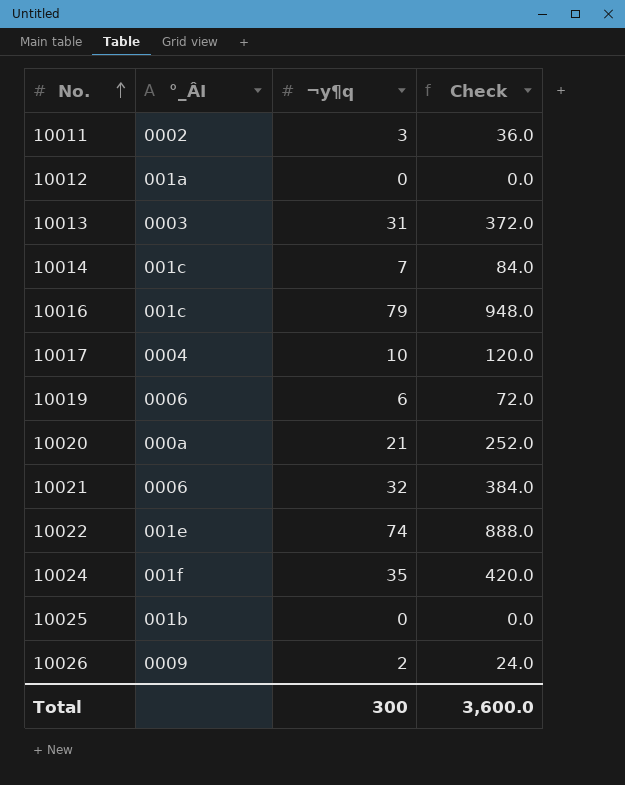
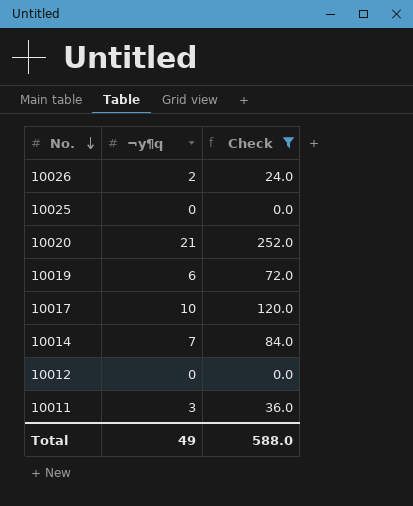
filter: none -> Check <= 252.0
row order: No. ascending -> No. descending
column °_ÂI | position: 2 -> none
Total | ¬y¶q: 300 -> 49
Total | Check: 3,600.0 -> 588.0

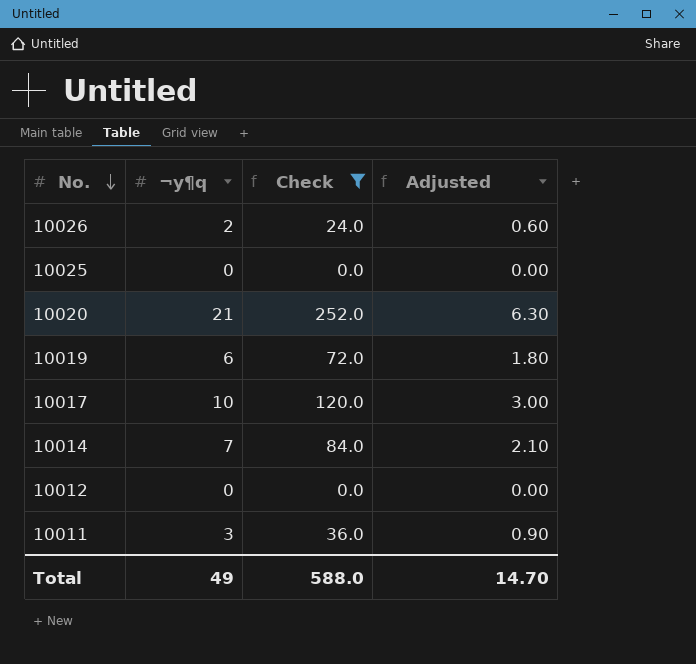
column Adjusted | formula: none -> [¬y¶q] * 0.3

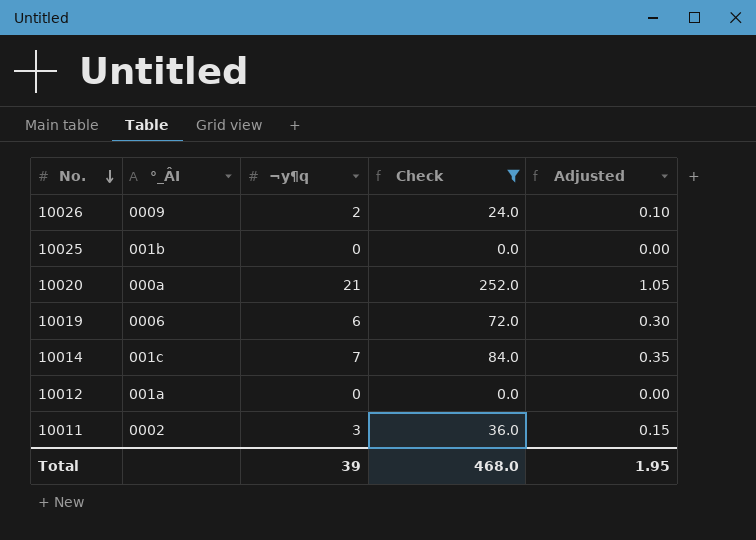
column °_ÂI | position: none -> 2
column Adjusted | formula: [¬y¶q] * 0.3 -> [¬y¶q] * 0.05
row 10017: 10 | 120.0 | 3.00 -> none
Total | ¬y¶q: 49 -> 39
Total | Check: 588.0 -> 468.0
Total | Adjusted: 14.70 -> 1.95

